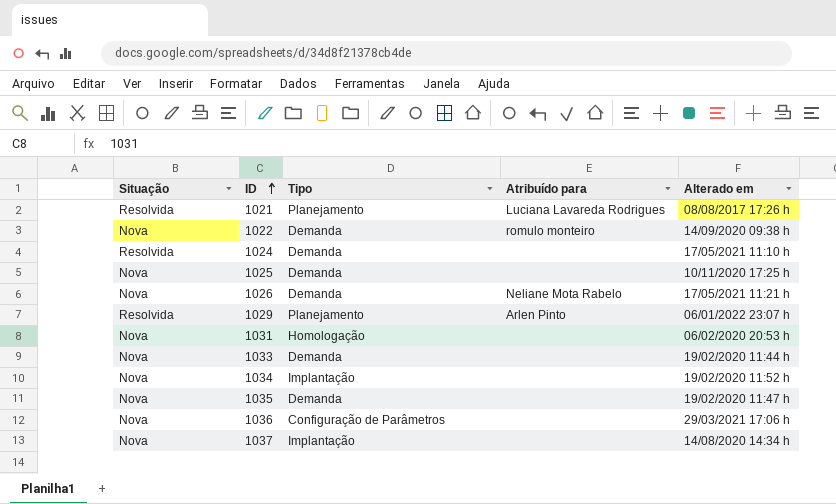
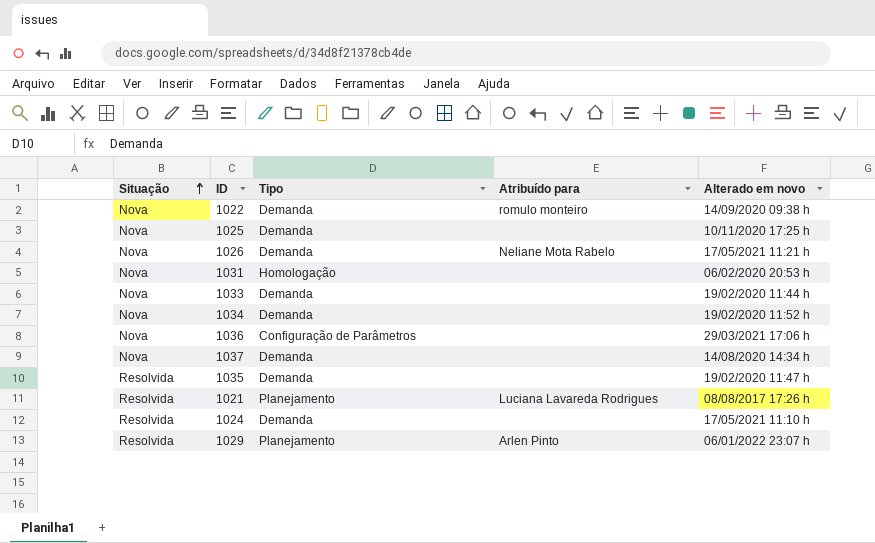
row order: ID ascending -> Situação ascending
column name: Alterado em -> Alterado em novo
1034 | Tipo: Implantação -> Demanda
1037 | Tipo: Implantação -> Demanda
1035 | Situação: Nova -> Resolvida

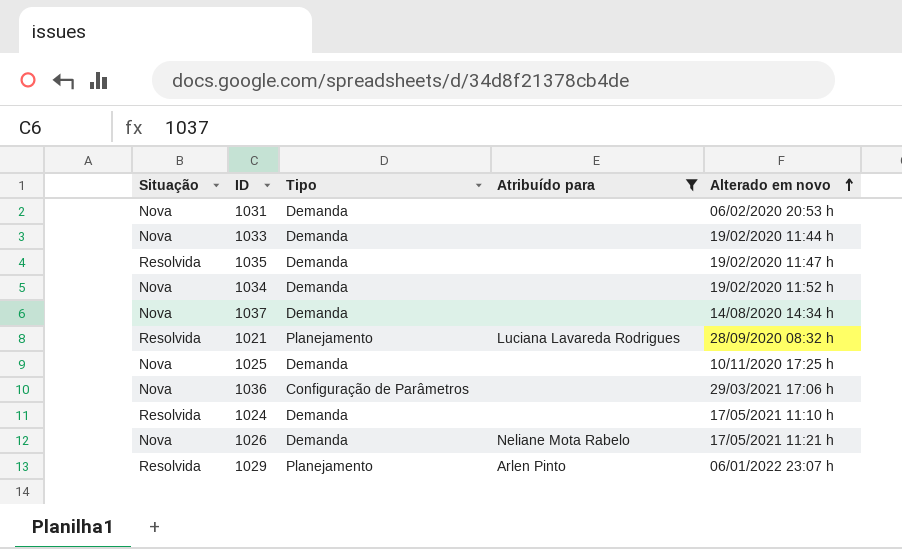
filter: none -> Atribuído para != romulo monteiro
row order: Situação ascending -> Alterado em novo ascending
1031 | Tipo: Homologação -> Demanda
1021 | Alterado em novo: 08/08/2017 17:26 h -> 28/09/2020 08:32 h

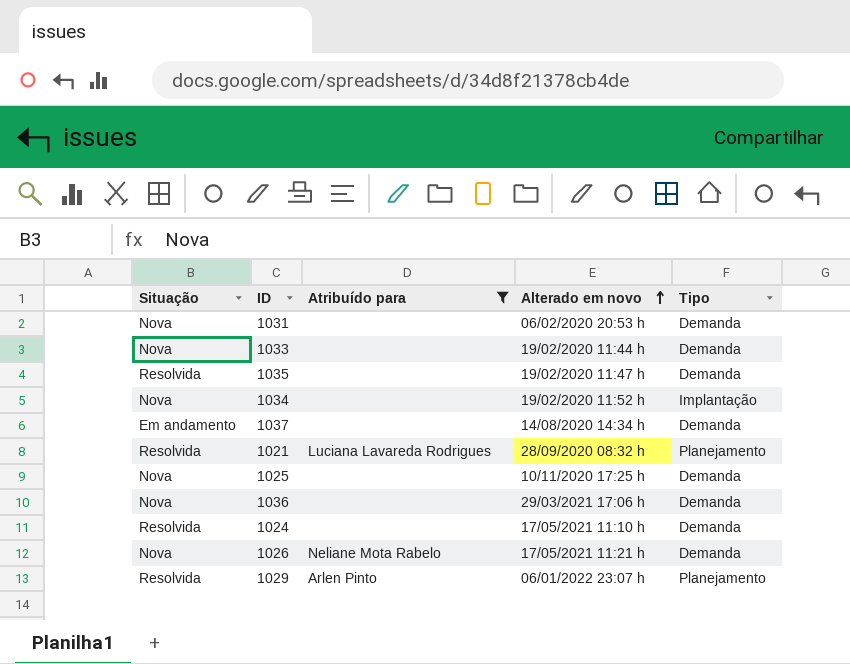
column Tipo | position: 3 -> 5
1034 | Tipo: Demanda -> Implantação
1037 | Situação: Nova -> Em andamento
1036 | Tipo: Configuração de Parâmetros -> Demanda

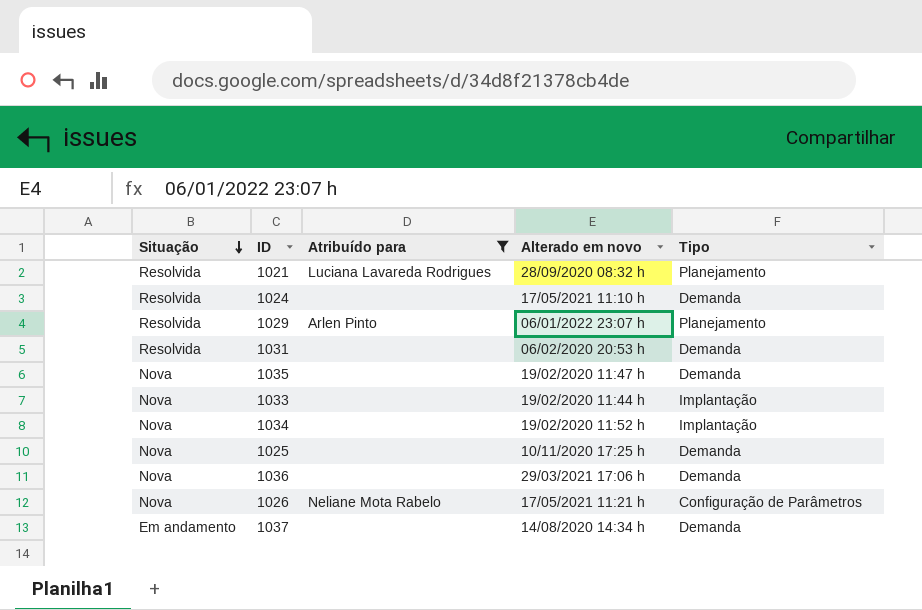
row order: Alterado em novo ascending -> Situação descending
1031 | Situação: Nova -> Resolvida
1035 | Situação: Resolvida -> Nova
1033 | Tipo: Demanda -> Implantação
1026 | Tipo: Demanda -> Configuração de Parâmetros

